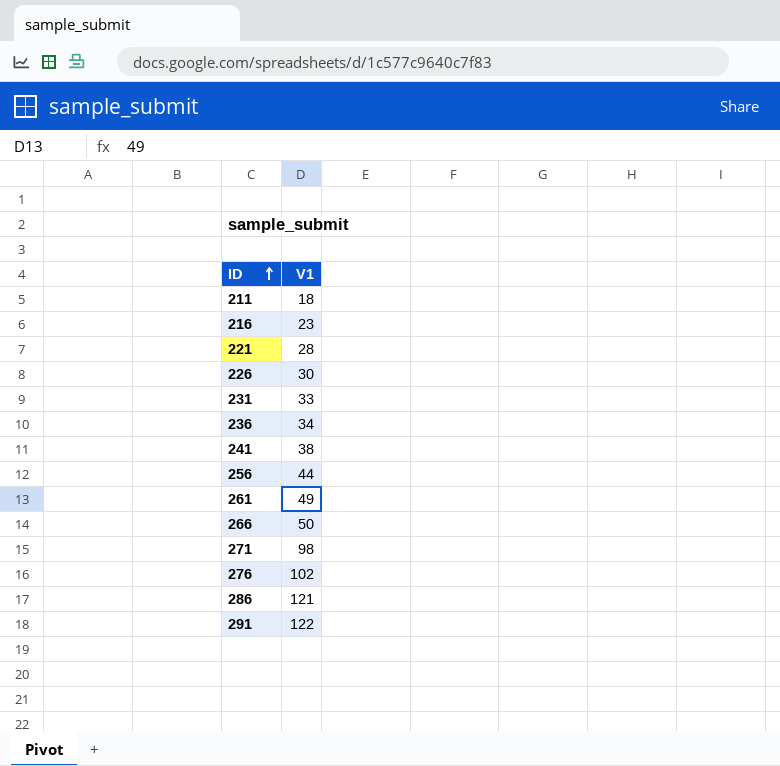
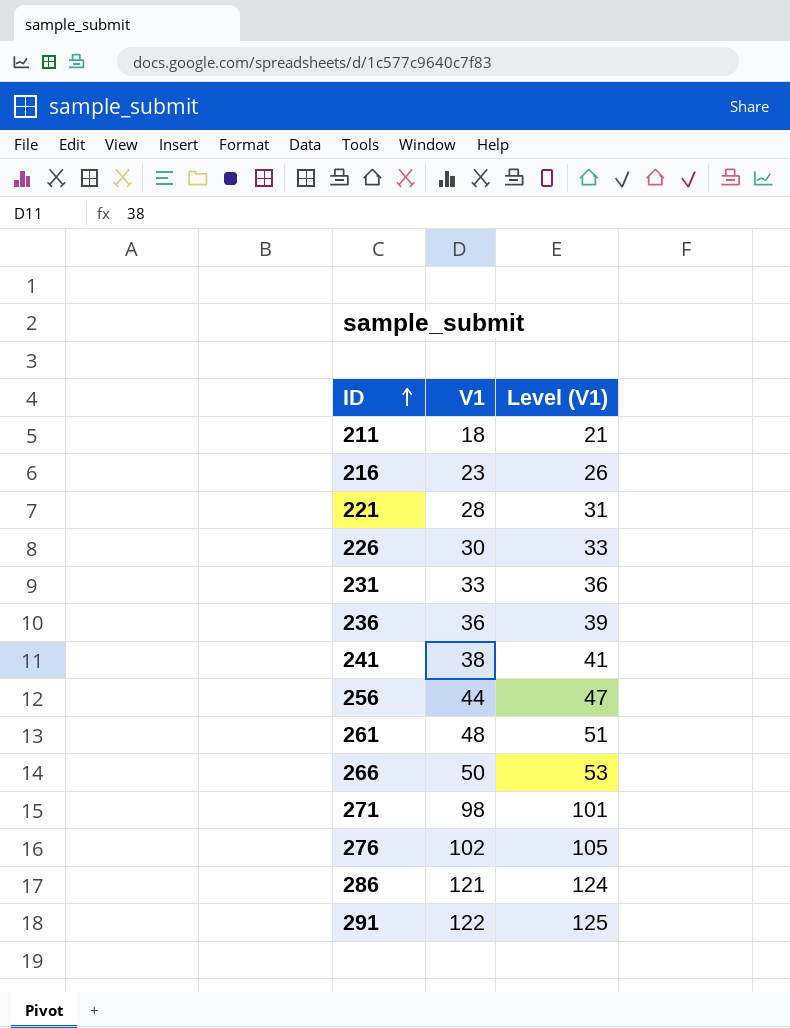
column Level (V1) | formula: none -> [V1] + 3
236 | V1: 34 -> 36
261 | V1: 49 -> 48

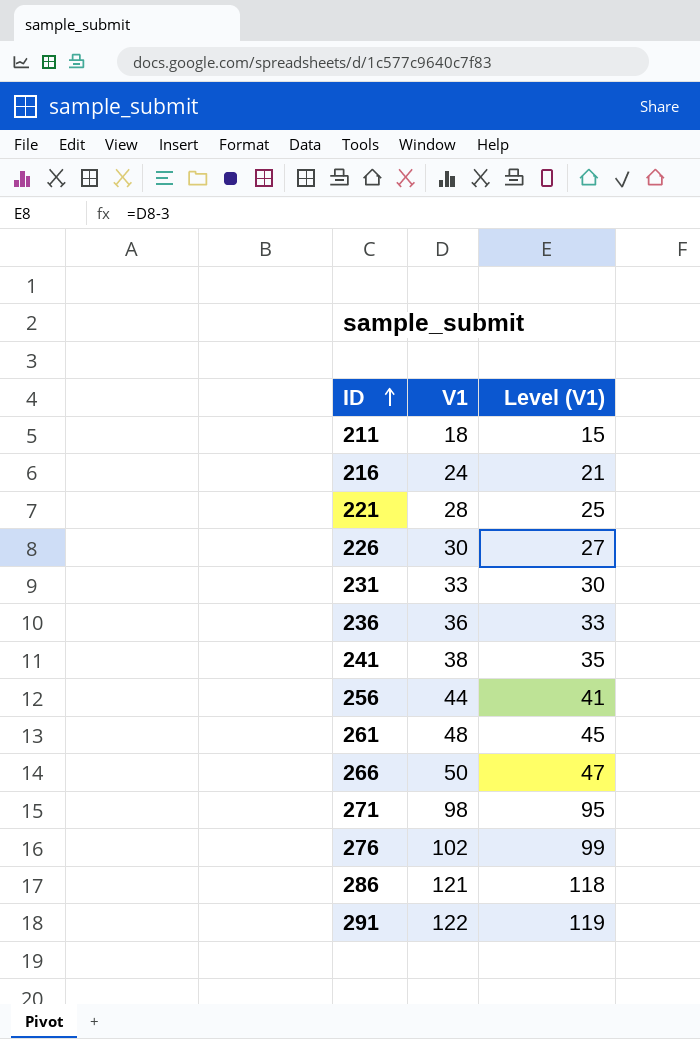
column Level (V1) | formula: [V1] + 3 -> [V1] - 3
216 | V1: 23 -> 24

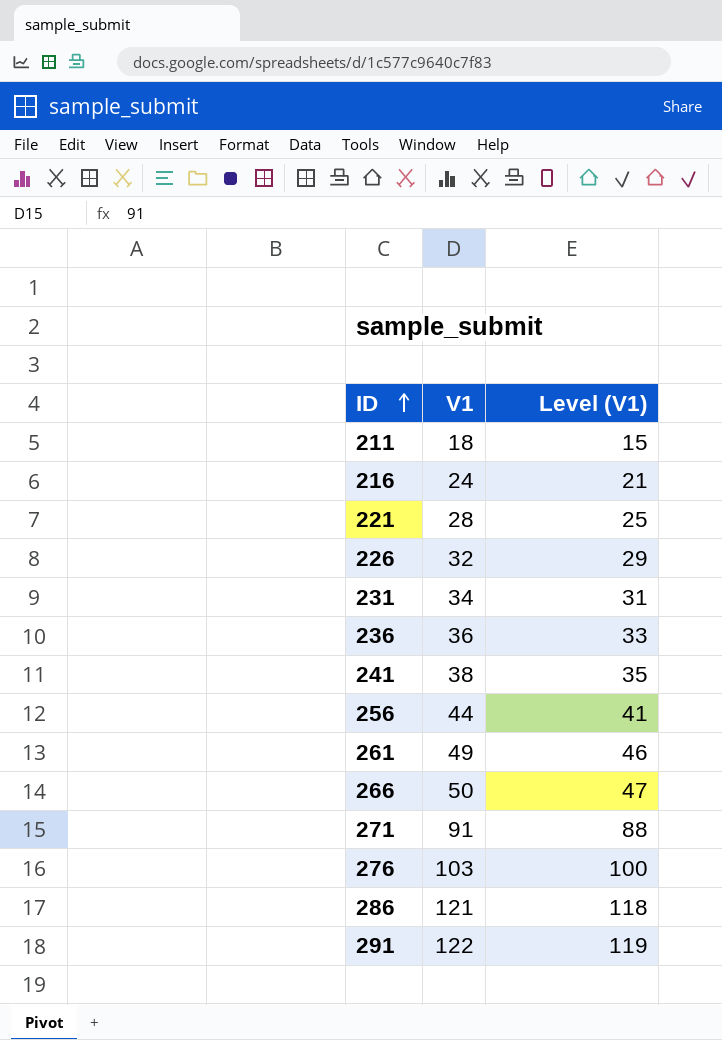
226 | V1: 30 -> 32
226 | Level (V1): 27 -> 29
231 | V1: 33 -> 34
231 | Level (V1): 30 -> 31
261 | V1: 48 -> 49
261 | Level (V1): 45 -> 46
271 | V1: 98 -> 91
271 | Level (V1): 95 -> 88
276 | V1: 102 -> 103
276 | Level (V1): 99 -> 100

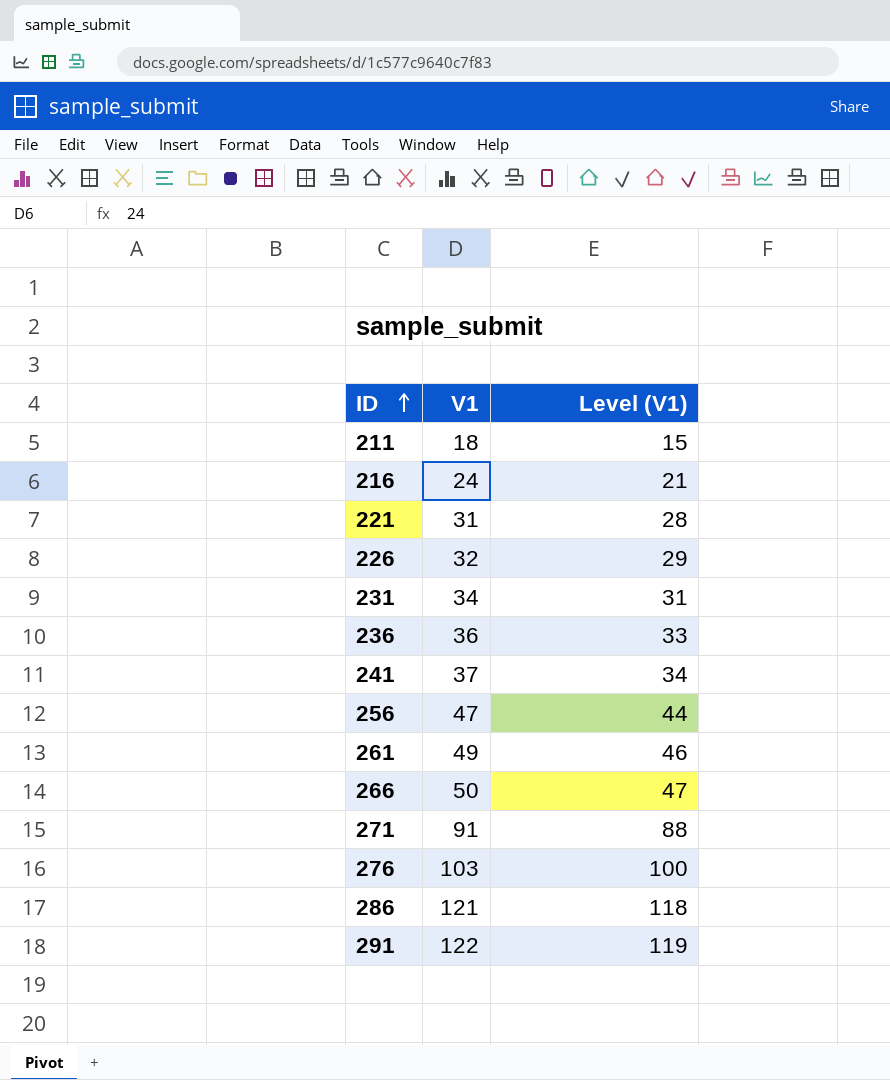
221 | V1: 28 -> 31
221 | Level (V1): 25 -> 28
241 | V1: 38 -> 37
241 | Level (V1): 35 -> 34
256 | V1: 44 -> 47
256 | Level (V1): 41 -> 44

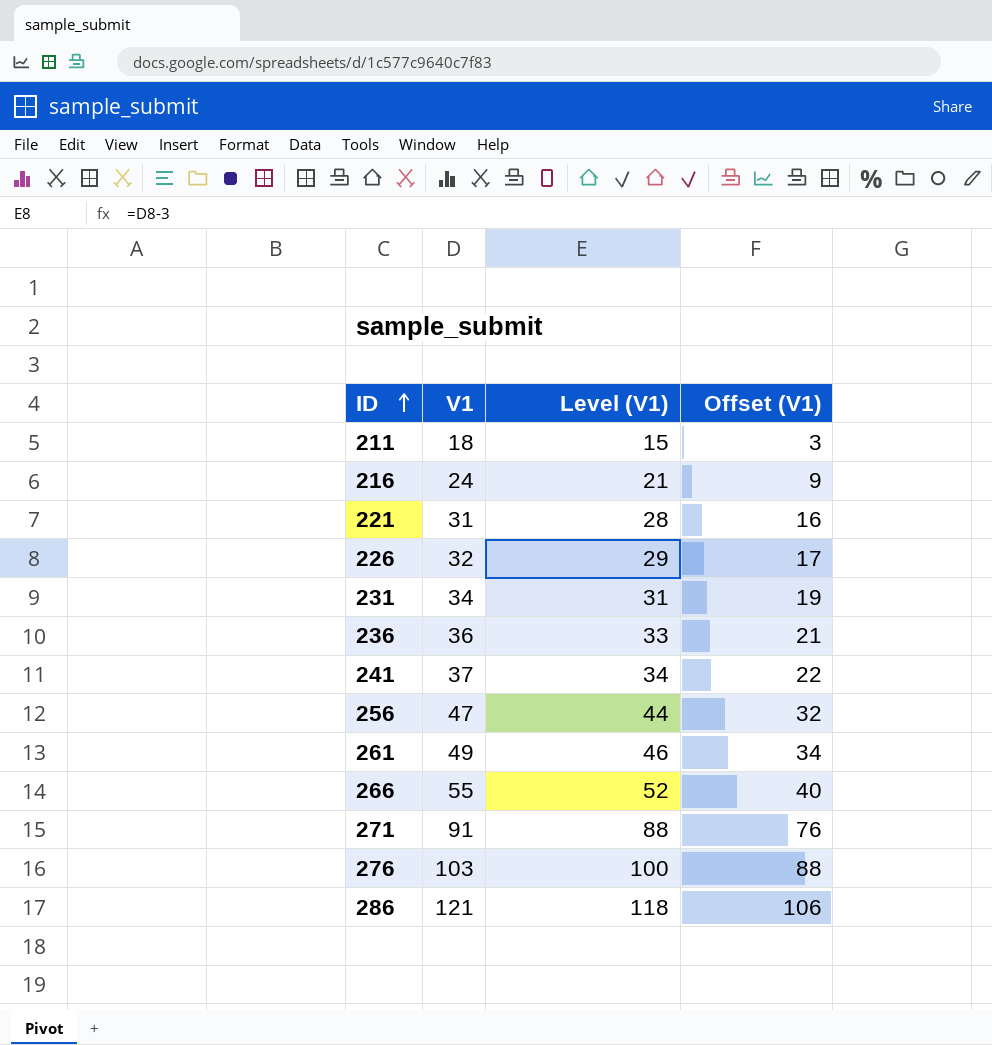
column Offset (V1) | formula: none -> [V1] - 15
row 291: 122 | 119 -> none
266 | V1: 50 -> 55
266 | Level (V1): 47 -> 52

